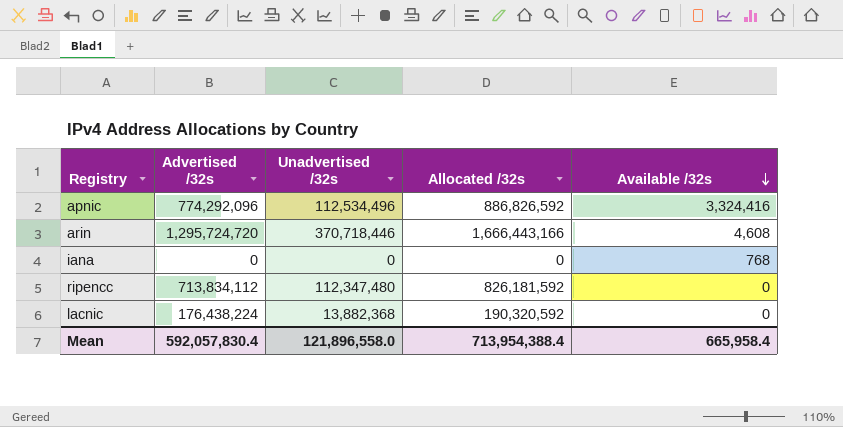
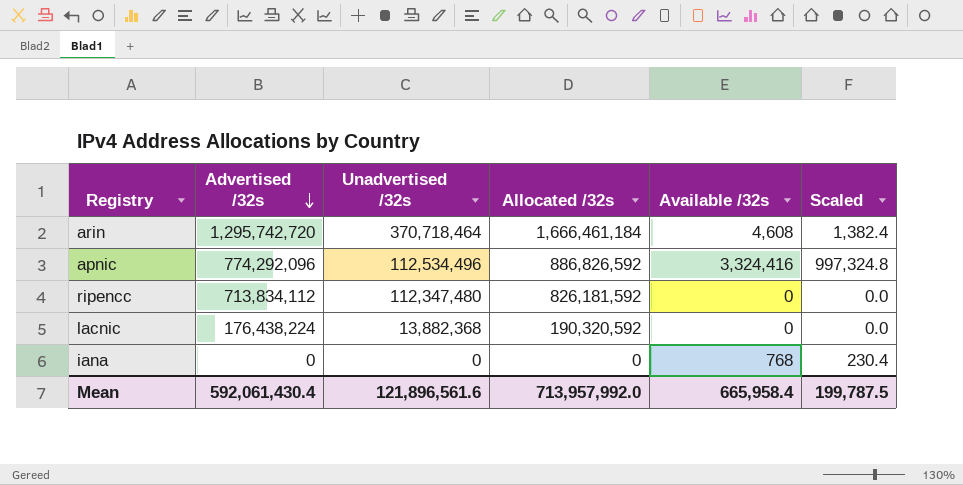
row order: Available /32s descending -> Advertised /32s descending
column Scaled | formula: none -> [Available /32s] * 0.3
arin | Advertised /32s: 1,295,724,720 -> 1,295,742,720
arin | Unadvertised /32s: 370,718,446 -> 370,718,464
arin | Allocated /32s: 1,666,443,166 -> 1,666,461,184
Mean | Advertised /32s: 592,057,830.4 -> 592,061,430.4
Mean | Unadvertised /32s: 121,896,558.0 -> 121,896,561.6
Mean | Allocated /32s: 713,954,388.4 -> 713,957,992.0

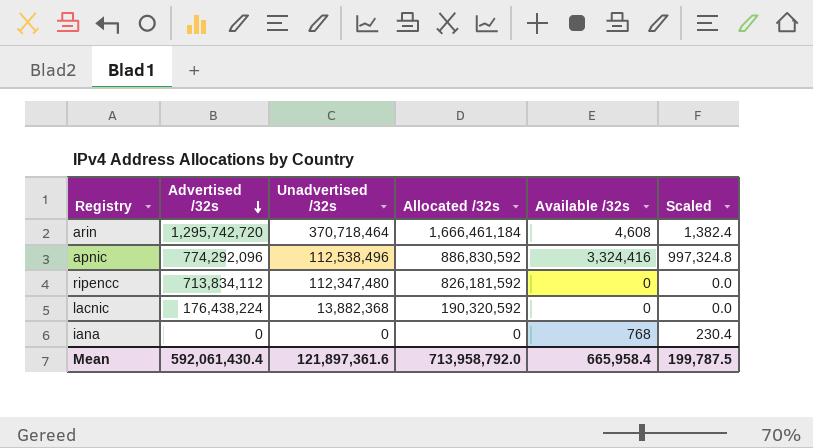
apnic | Unadvertised /32s: 112,534,496 -> 112,538,496
apnic | Allocated /32s: 886,826,592 -> 886,830,592
Mean | Unadvertised /32s: 121,896,561.6 -> 121,897,361.6
Mean | Allocated /32s: 713,957,992.0 -> 713,958,792.0

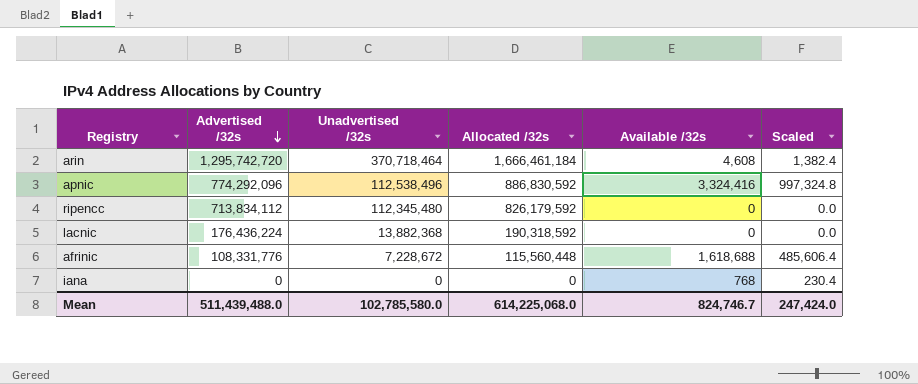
ripencc | Unadvertised /32s: 112,347,480 -> 112,345,480
ripencc | Allocated /32s: 826,181,592 -> 826,179,592
lacnic | Advertised /32s: 176,438,224 -> 176,436,224
lacnic | Allocated /32s: 190,320,592 -> 190,318,592
row afrinic: none -> 108,331,776 | 7,228,672 | 115,560,448 | 1,618,688 | 485,606.4
Mean | Advertised /32s: 592,061,430.4 -> 511,439,488.0
Mean | Unadvertised /32s: 121,897,361.6 -> 102,785,580.0
Mean | Allocated /32s: 713,958,792.0 -> 614,225,068.0
Mean | Available /32s: 665,958.4 -> 824,746.7
Mean | Scaled: 199,787.5 -> 247,424.0

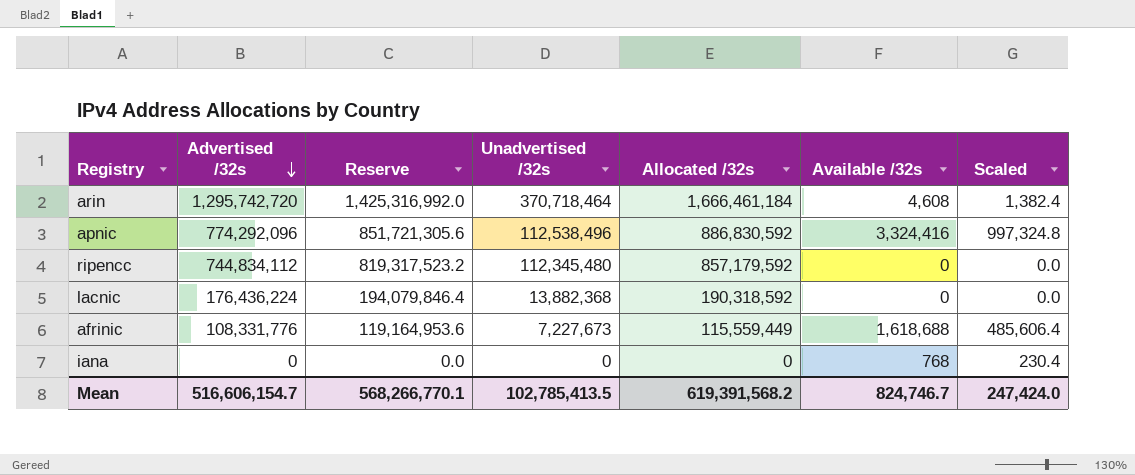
column Reserve | formula: none -> [Advertised /32s] * 1.1
ripencc | Advertised /32s: 713,834,112 -> 744,834,112
ripencc | Allocated /32s: 826,179,592 -> 857,179,592
afrinic | Unadvertised /32s: 7,228,672 -> 7,227,673
afrinic | Allocated /32s: 115,560,448 -> 115,559,449
Mean | Advertised /32s: 511,439,488.0 -> 516,606,154.7
Mean | Unadvertised /32s: 102,785,580.0 -> 102,785,413.5
Mean | Allocated /32s: 614,225,068.0 -> 619,391,568.2

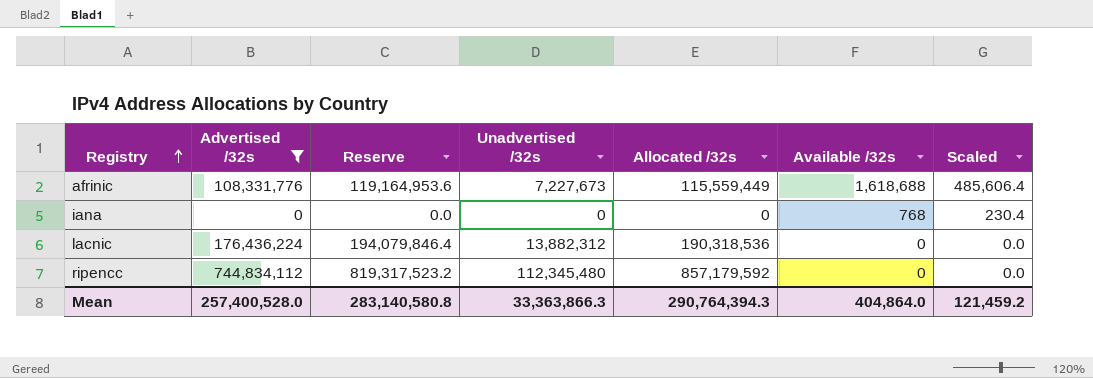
filter: none -> Advertised /32s <= 744,834,112
row order: Advertised /32s descending -> Registry ascending
lacnic | Unadvertised /32s: 13,882,368 -> 13,882,312
lacnic | Allocated /32s: 190,318,592 -> 190,318,536
Mean | Advertised /32s: 516,606,154.7 -> 257,400,528.0
Mean | Reserve: 568,266,770.1 -> 283,140,580.8
Mean | Unadvertised /32s: 102,785,413.5 -> 33,363,866.3
Mean | Allocated /32s: 619,391,568.2 -> 290,764,394.3
Mean | Available /32s: 824,746.7 -> 404,864.0
Mean | Scaled: 247,424.0 -> 121,459.2

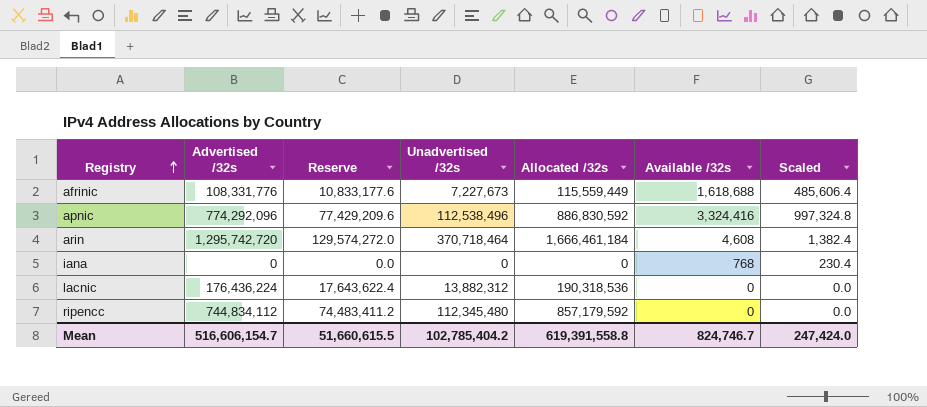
filter: Advertised /32s <= 744,834,112 -> none
column Reserve | formula: [Advertised /32s] * 1.1 -> [Advertised /32s] * 0.1
Mean | Advertised /32s: 257,400,528.0 -> 516,606,154.7
Mean | Reserve: 283,140,580.8 -> 51,660,615.5
Mean | Unadvertised /32s: 33,363,866.3 -> 102,785,404.2
Mean | Allocated /32s: 290,764,394.3 -> 619,391,558.8
Mean | Available /32s: 404,864.0 -> 824,746.7
Mean | Scaled: 121,459.2 -> 247,424.0

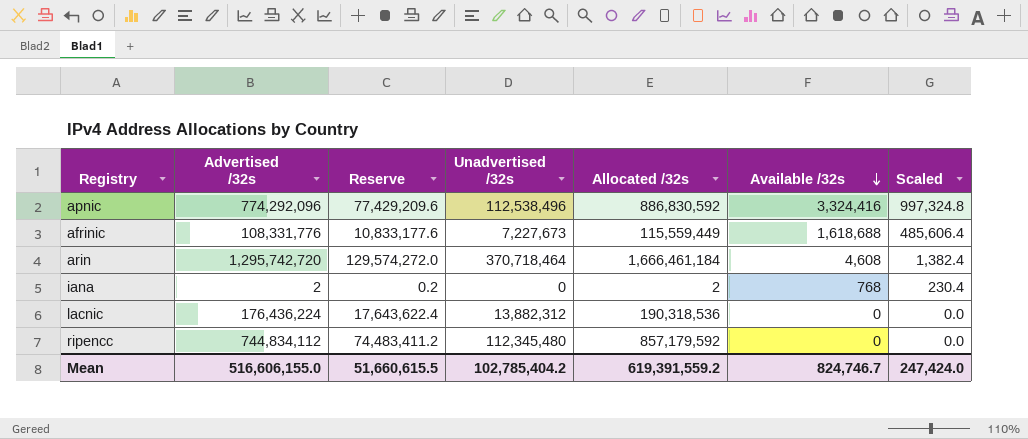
row order: Registry ascending -> Available /32s descending
iana | Advertised /32s: 0 -> 2
iana | Reserve: 0.0 -> 0.2
iana | Allocated /32s: 0 -> 2
Mean | Advertised /32s: 516,606,154.7 -> 516,606,155.0
Mean | Allocated /32s: 619,391,558.8 -> 619,391,559.2

